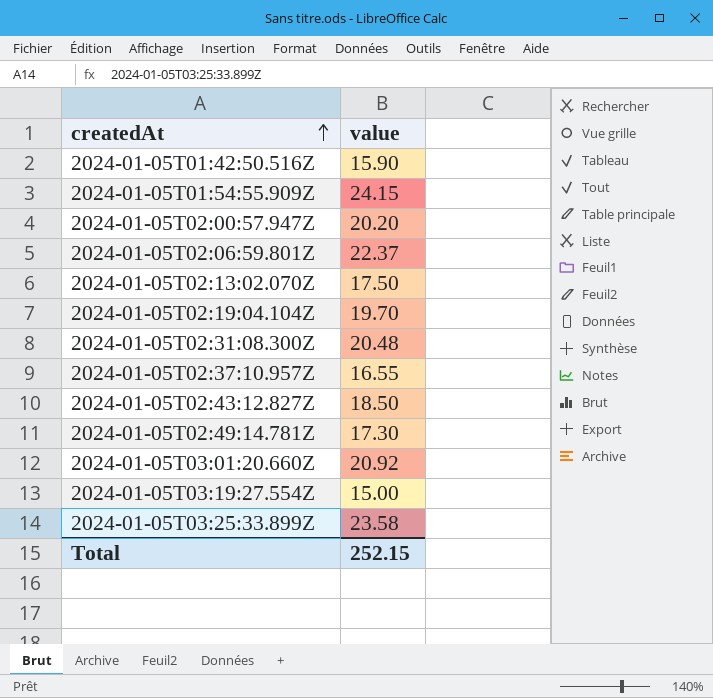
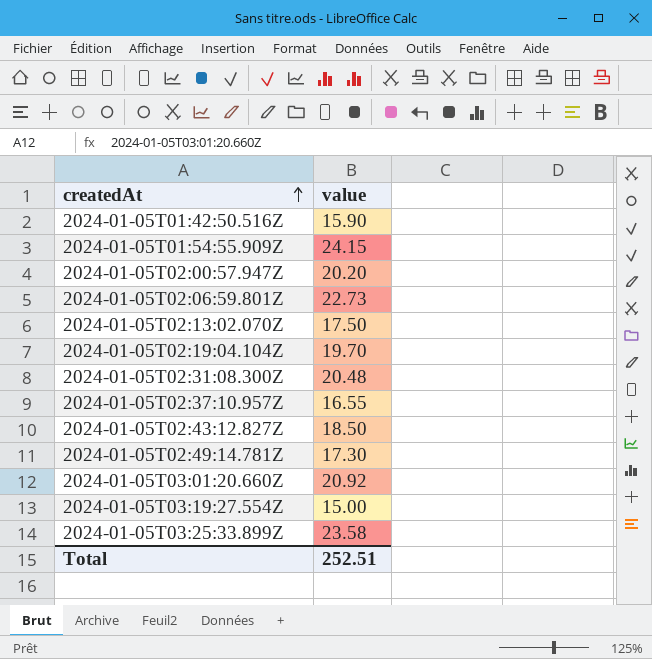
2024-01-05T02:06:59.801Z | value: 22.37 -> 22.73
Total | value: 252.15 -> 252.51

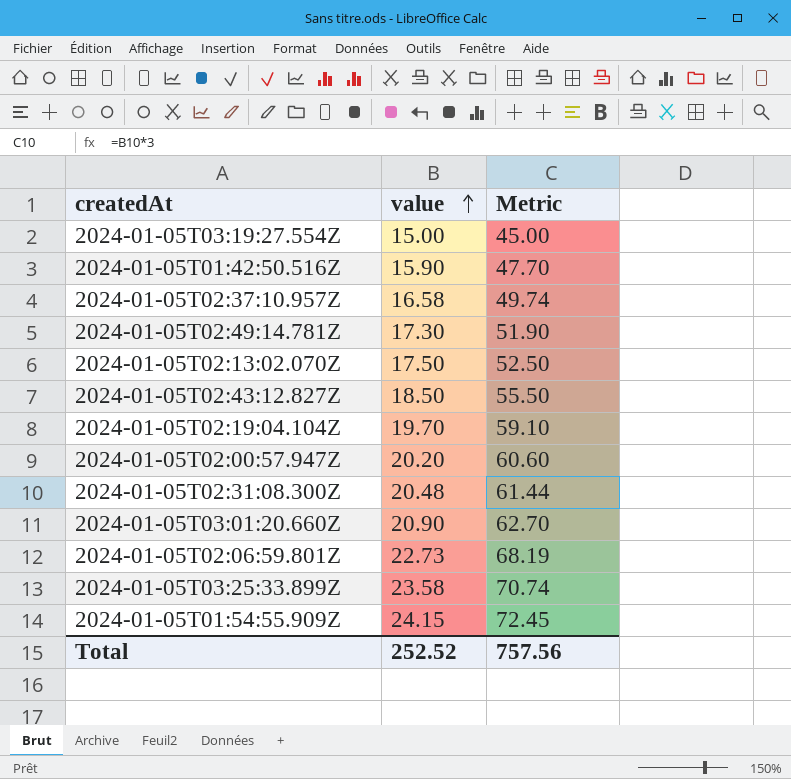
row order: createdAt ascending -> value ascending
column Metric | formula: none -> [value] * 3
2024-01-05T02:37:10.957Z | value: 16.55 -> 16.58
2024-01-05T03:01:20.660Z | value: 20.92 -> 20.90
Total | value: 252.51 -> 252.52

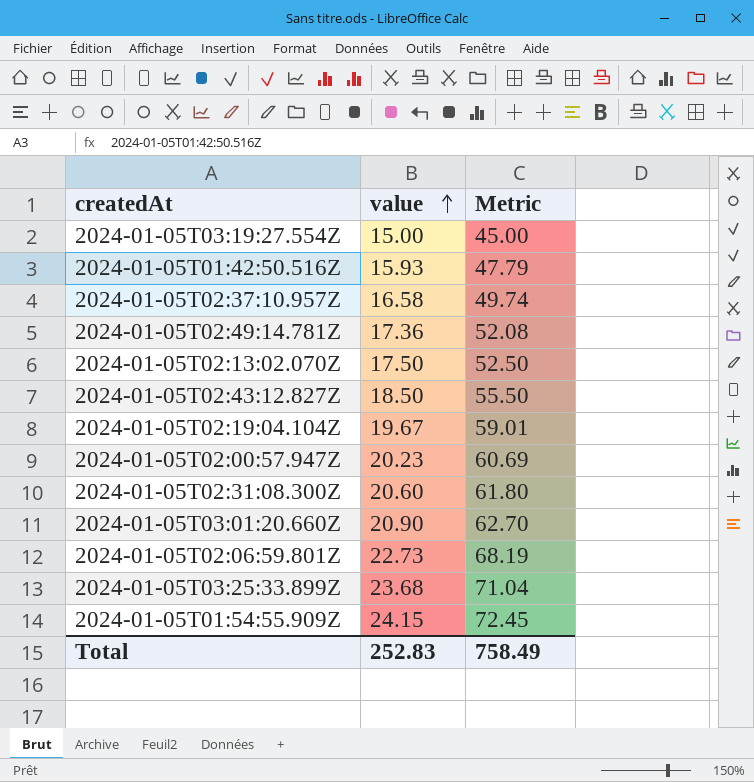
2024-01-05T01:42:50.516Z | value: 15.90 -> 15.93
2024-01-05T01:42:50.516Z | Metric: 47.70 -> 47.79
2024-01-05T02:49:14.781Z | value: 17.30 -> 17.36
2024-01-05T02:49:14.781Z | Metric: 51.90 -> 52.08
2024-01-05T02:19:04.104Z | value: 19.70 -> 19.67
2024-01-05T02:19:04.104Z | Metric: 59.10 -> 59.01
2024-01-05T02:00:57.947Z | value: 20.20 -> 20.23
2024-01-05T02:00:57.947Z | Metric: 60.60 -> 60.69
2024-01-05T02:31:08.300Z | value: 20.48 -> 20.60
2024-01-05T02:31:08.300Z | Metric: 61.44 -> 61.80
2024-01-05T03:25:33.899Z | value: 23.58 -> 23.68
2024-01-05T03:25:33.899Z | Metric: 70.74 -> 71.04
Total | value: 252.52 -> 252.83
Total | Metric: 757.56 -> 758.49

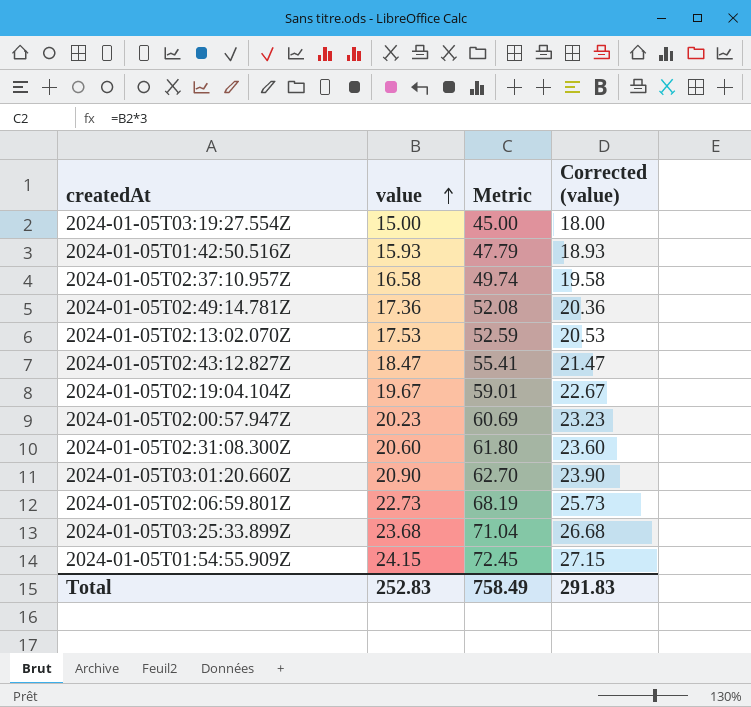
column Corrected (value) | formula: none -> [value] + 3
2024-01-05T02:13:02.070Z | value: 17.50 -> 17.53
2024-01-05T02:13:02.070Z | Metric: 52.50 -> 52.59
2024-01-05T02:43:12.827Z | value: 18.50 -> 18.47
2024-01-05T02:43:12.827Z | Metric: 55.50 -> 55.41

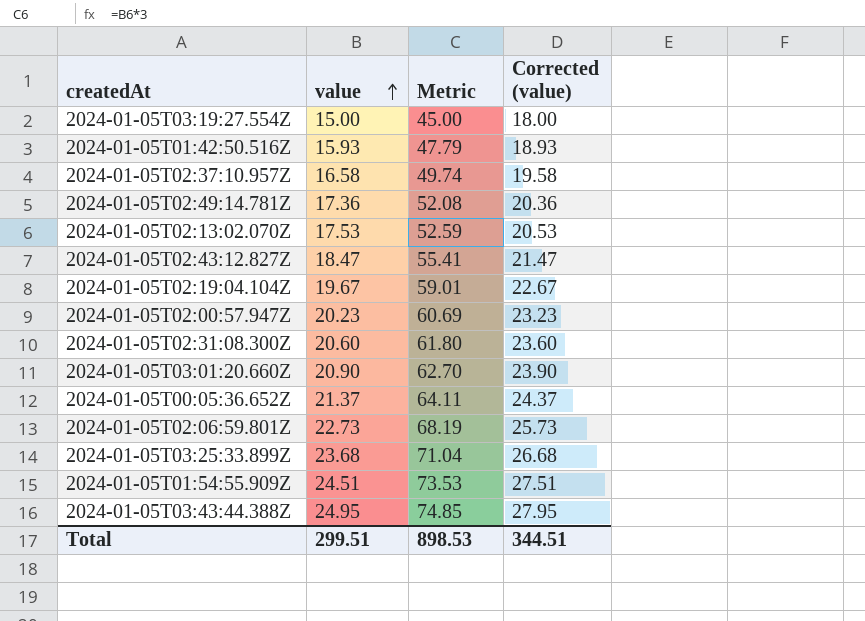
row 2024-01-05T00:05:36.652Z: none -> 21.37 | 64.11 | 24.37
2024-01-05T01:54:55.909Z | value: 24.15 -> 24.51
2024-01-05T01:54:55.909Z | Metric: 72.45 -> 73.53
2024-01-05T01:54:55.909Z | Corrected (value): 27.15 -> 27.51
row 2024-01-05T03:43:44.388Z: none -> 24.95 | 74.85 | 27.95
Total | value: 252.83 -> 299.51
Total | Metric: 758.49 -> 898.53
Total | Corrected (value): 291.83 -> 344.51

